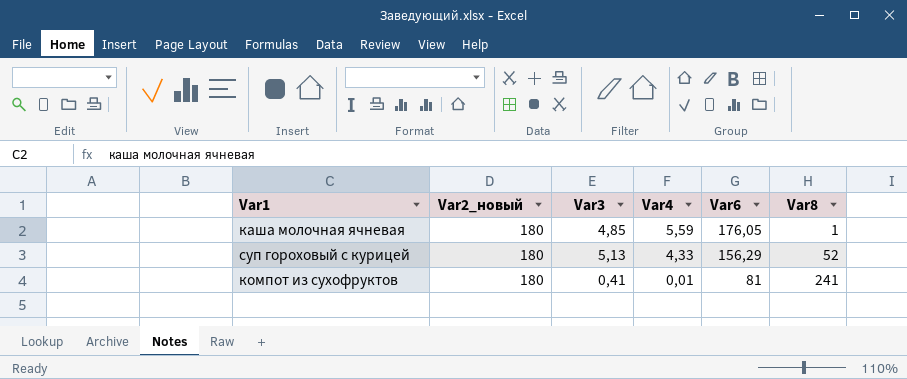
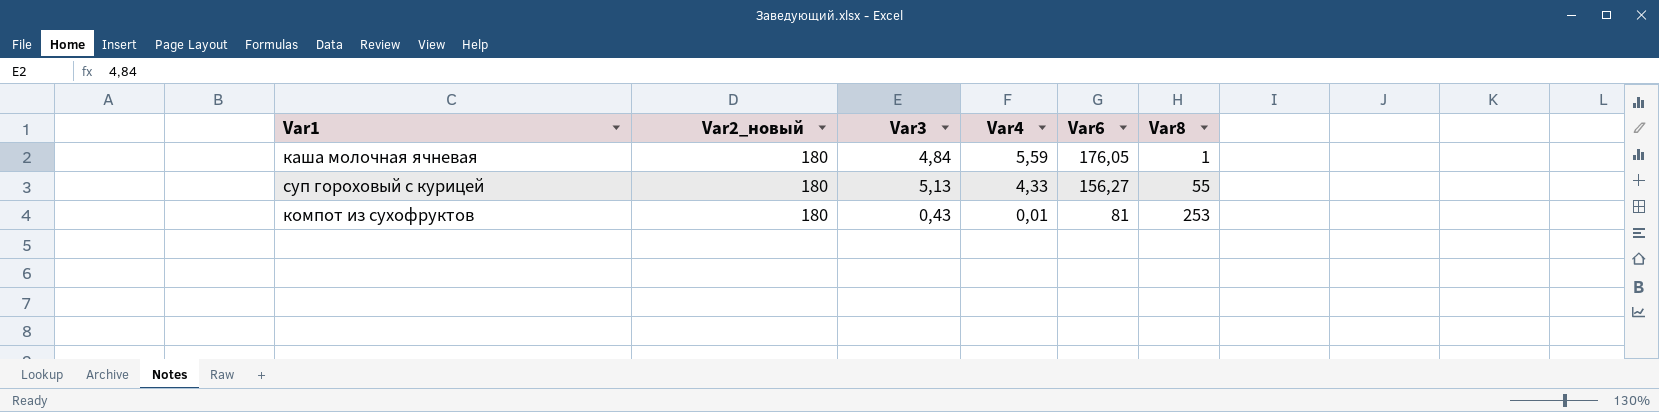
каша молочная ячневая | Var3: 4,85 -> 4,84
суп гороховый с курицей | Var6: 156,29 -> 156,27
суп гороховый с курицей | Var8: 52 -> 55
компот из сухофруктов | Var3: 0,41 -> 0,43
компот из сухофруктов | Var8: 241 -> 253

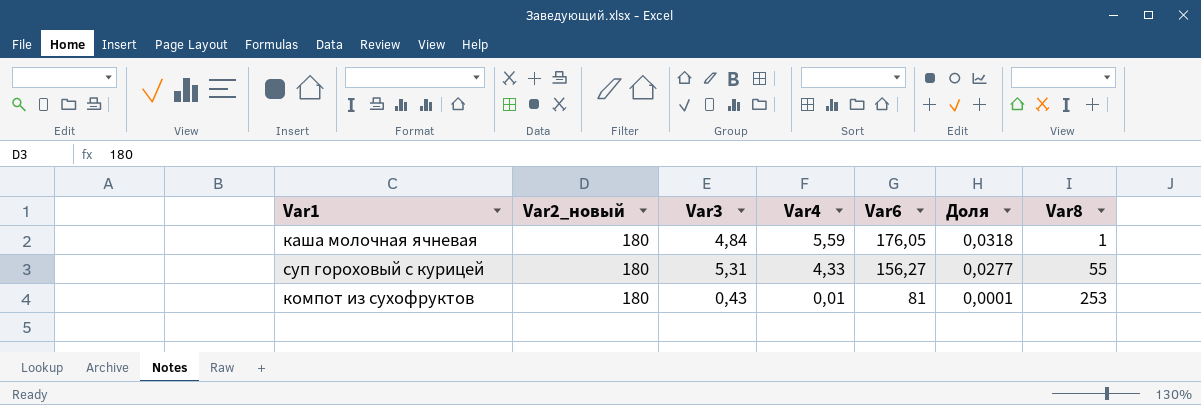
column Доля | formula: none -> [Var4] / [Var6]
суп гороховый с курицей | Var3: 5,13 -> 5,31

